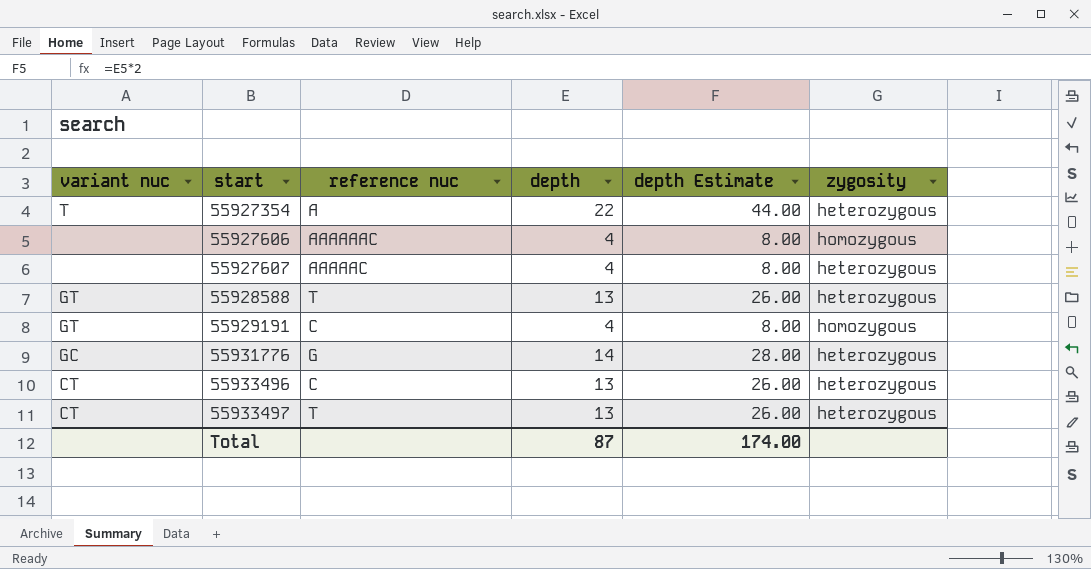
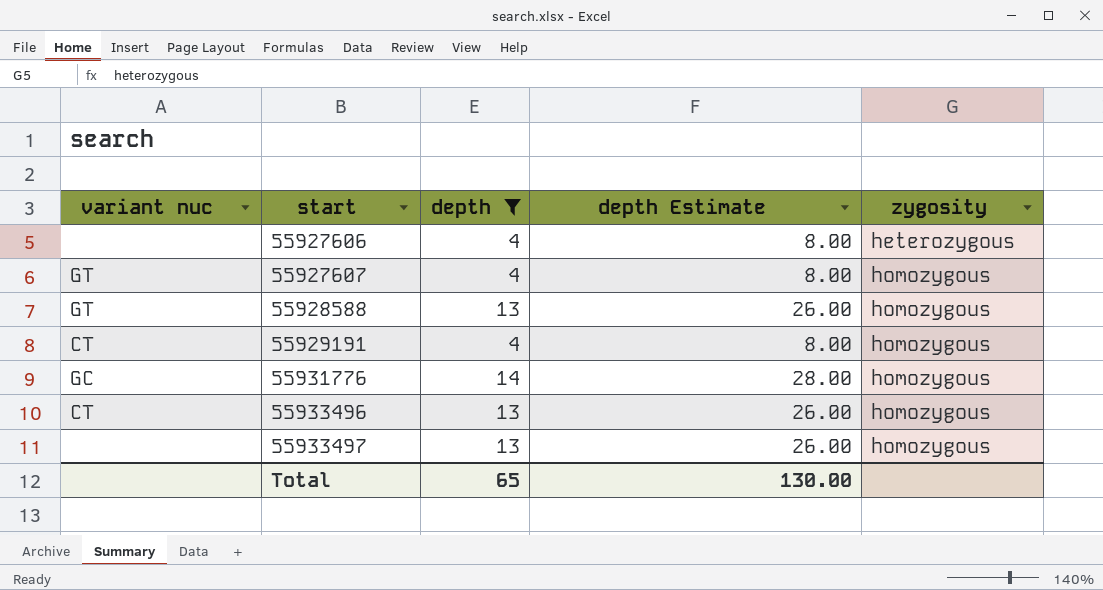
filter: none -> depth != 22
column reference nuc | position: 3 -> none
55927606 | zygosity: homozygous -> heterozygous
55927607 | variant nuc: none -> GT
55927607 | zygosity: heterozygous -> homozygous
55928588 | zygosity: heterozygous -> homozygous
55929191 | variant nuc: GT -> CT
55931776 | zygosity: heterozygous -> homozygous
55933496 | zygosity: heterozygous -> homozygous
55933497 | variant nuc: CT -> none
55933497 | zygosity: heterozygous -> homozygous
Total | depth: 87 -> 65
Total | depth Estimate: 174.00 -> 130.00

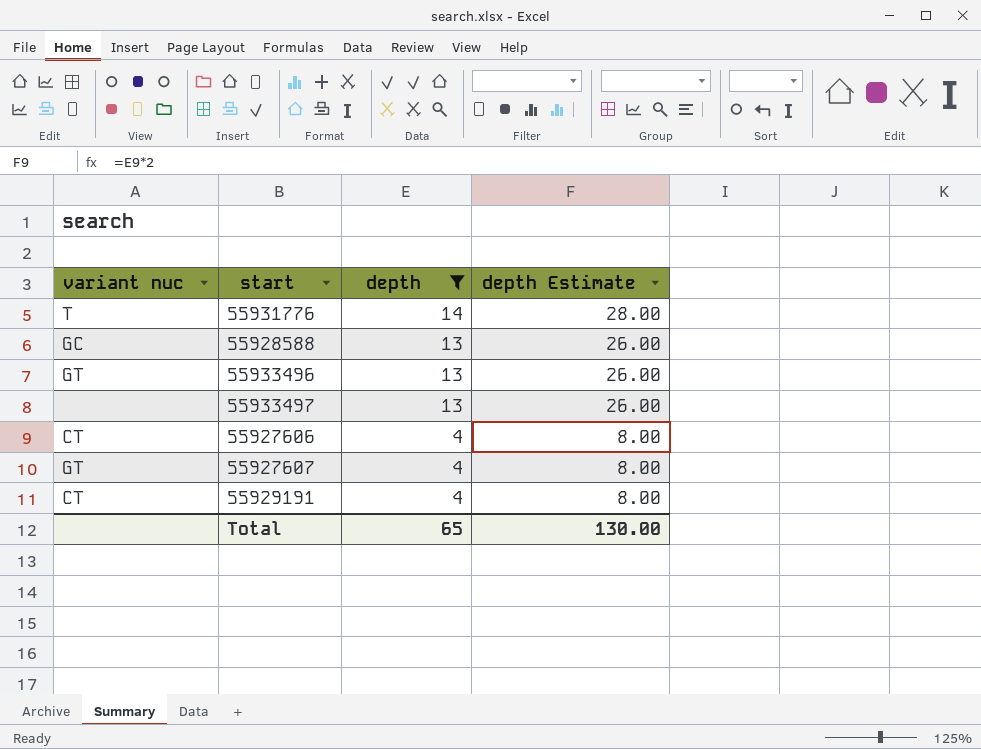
row order: start ascending -> depth descending
column zygosity | position: 5 -> none
55931776 | variant nuc: GC -> T
55928588 | variant nuc: GT -> GC
55933496 | variant nuc: CT -> GT
55927606 | variant nuc: none -> CT

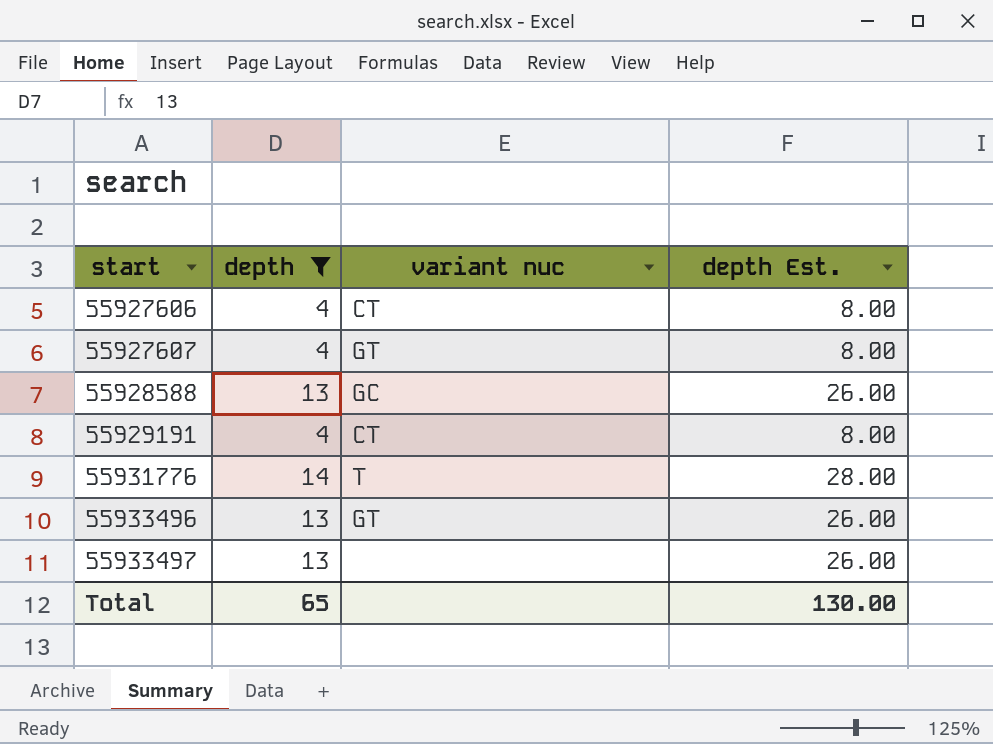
row order: depth descending -> start ascending
column variant nuc | position: 1 -> 3
column name: depth Estimate -> depth Est.

